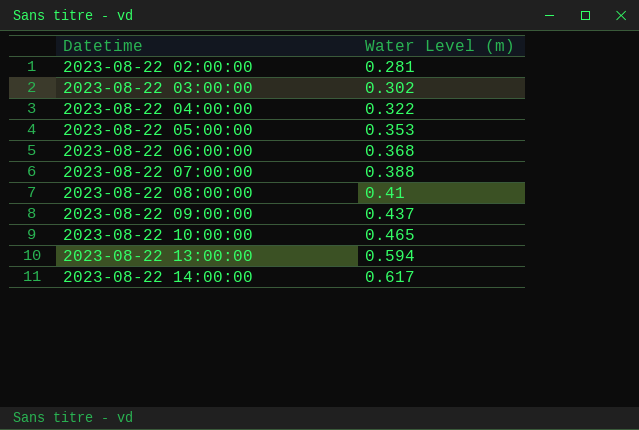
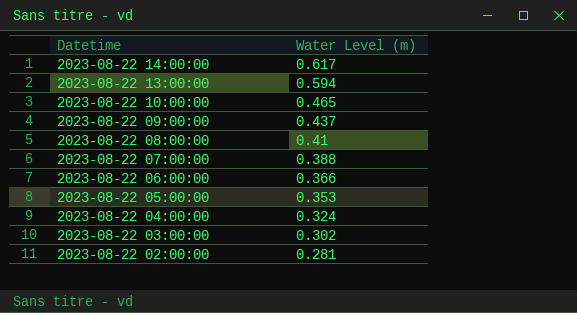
row order: Datetime ascending -> Datetime descending
2023-08-22 06:00:00 | Water Level (m): 0.368 -> 0.366
2023-08-22 04:00:00 | Water Level (m): 0.322 -> 0.324

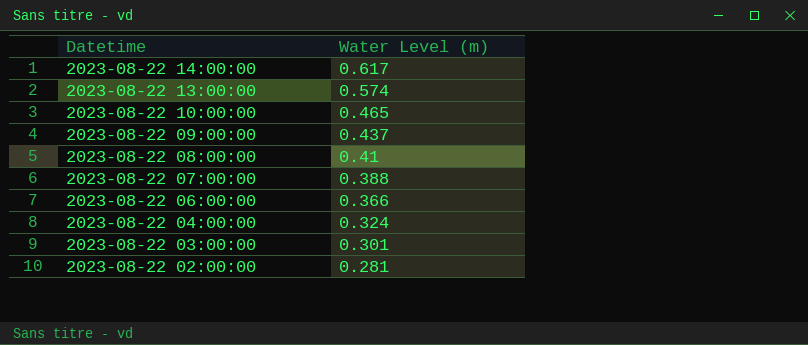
row 2023-08-22 05:00:00: 0.353 -> none
2023-08-22 13:00:00 | Water Level (m): 0.594 -> 0.574
2023-08-22 03:00:00 | Water Level (m): 0.302 -> 0.301

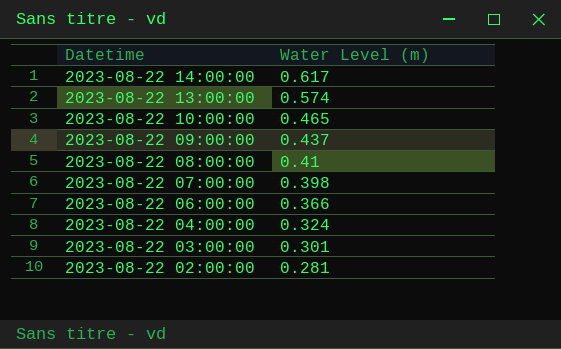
2023-08-22 07:00:00 | Water Level (m): 0.388 -> 0.398

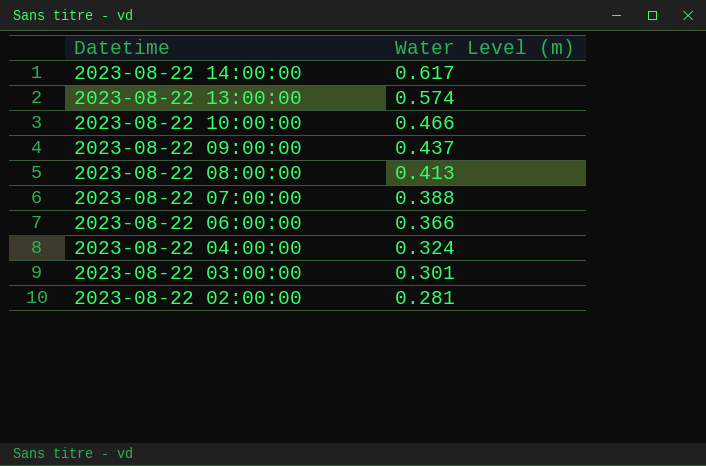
2023-08-22 10:00:00 | Water Level (m): 0.465 -> 0.466
2023-08-22 08:00:00 | Water Level (m): 0.41 -> 0.413
2023-08-22 07:00:00 | Water Level (m): 0.398 -> 0.388

